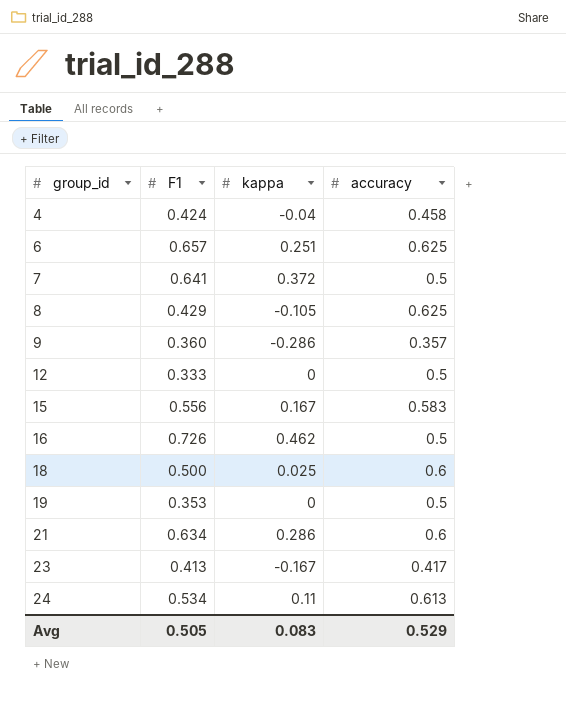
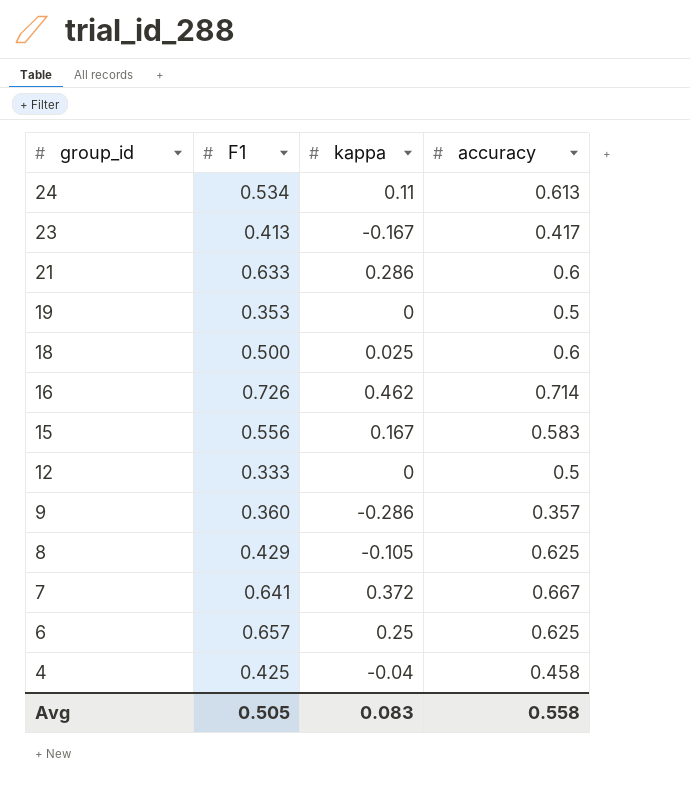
row order: group_id ascending -> group_id descending
21 | F1: 0.634 -> 0.633
16 | accuracy: 0.5 -> 0.714
7 | accuracy: 0.5 -> 0.667
6 | kappa: 0.251 -> 0.25
4 | F1: 0.424 -> 0.425
Avg | accuracy: 0.529 -> 0.558

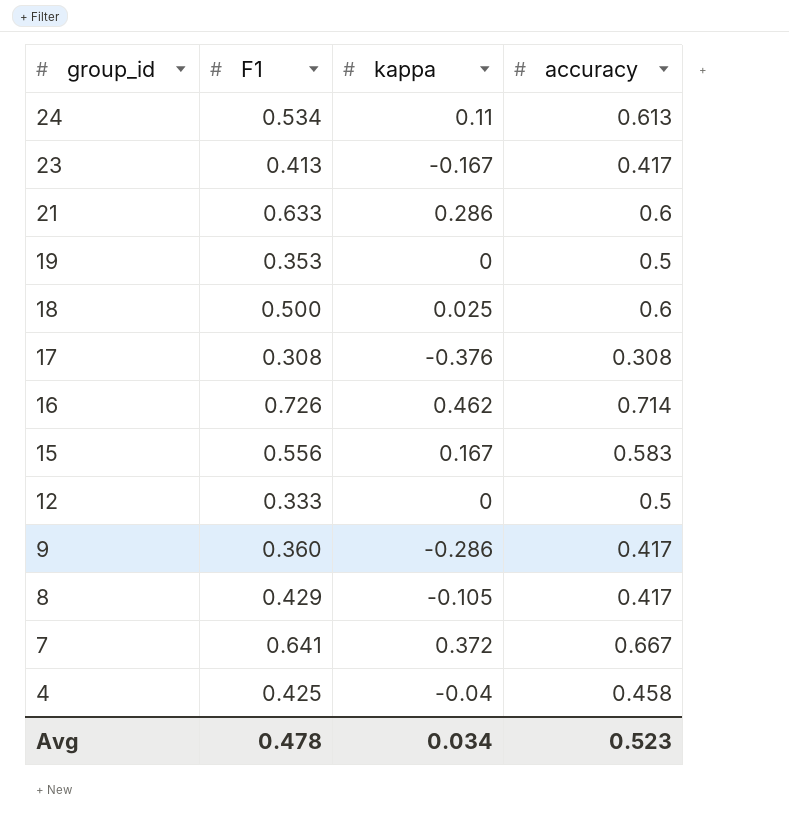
row 6: 0.657 | 0.25 | 0.625 -> none
row 17: none -> 0.308 | -0.376 | 0.308
9 | accuracy: 0.357 -> 0.417
8 | accuracy: 0.625 -> 0.417
Avg | F1: 0.505 -> 0.478
Avg | kappa: 0.083 -> 0.034
Avg | accuracy: 0.558 -> 0.523

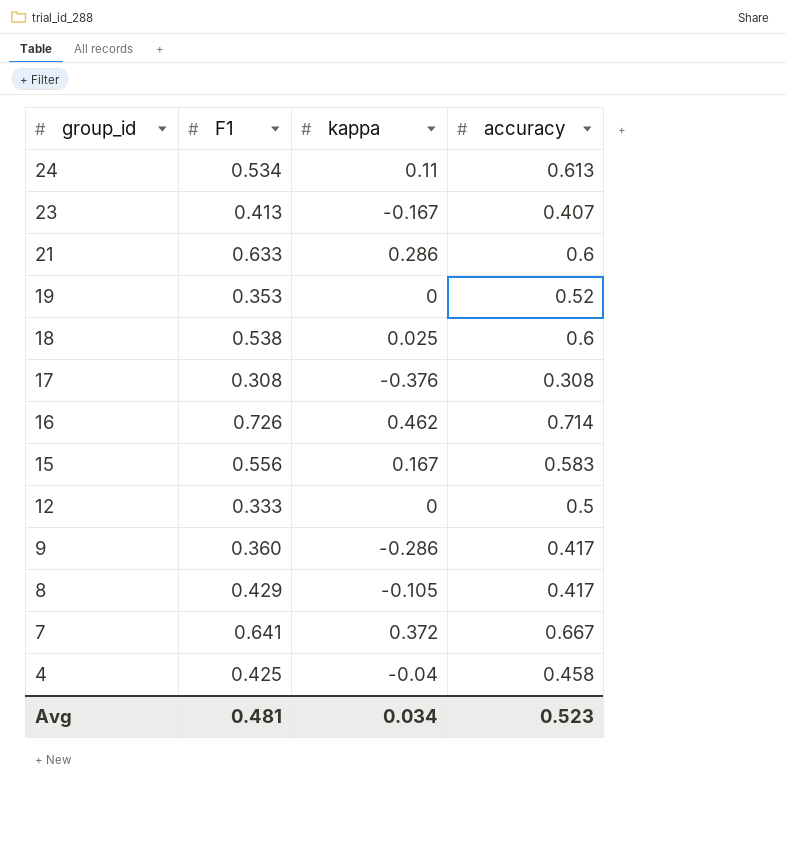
23 | accuracy: 0.417 -> 0.407
19 | accuracy: 0.5 -> 0.52
18 | F1: 0.500 -> 0.538
Avg | F1: 0.478 -> 0.481

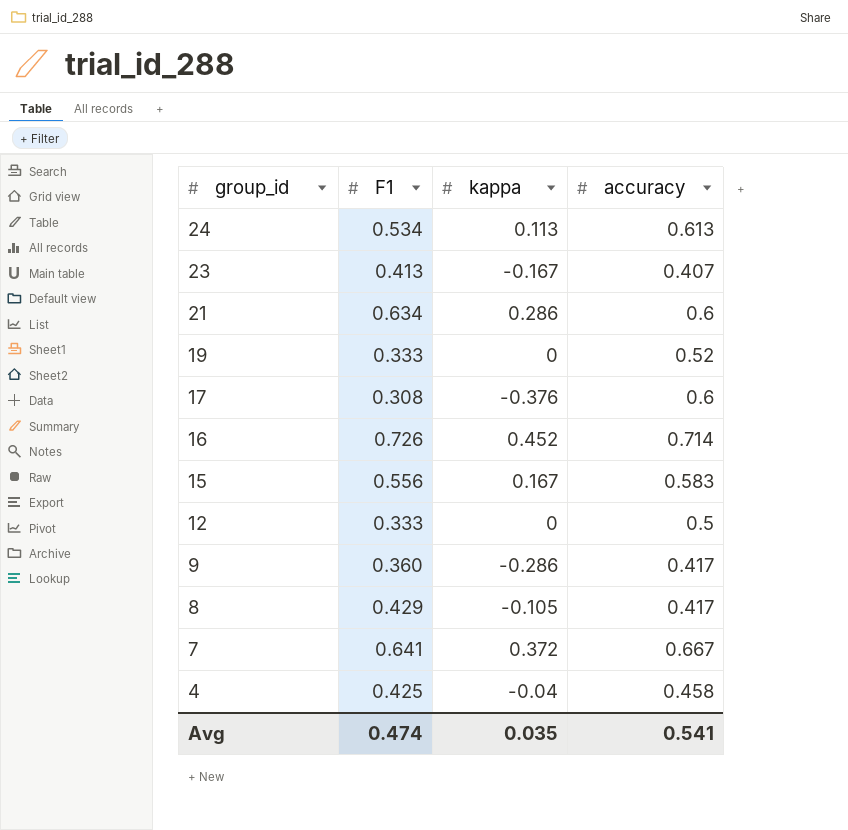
row 18: 0.538 | 0.025 | 0.6 -> none
24 | kappa: 0.11 -> 0.113
21 | F1: 0.633 -> 0.634
19 | F1: 0.353 -> 0.333
17 | accuracy: 0.308 -> 0.6
16 | kappa: 0.462 -> 0.452
Avg | F1: 0.481 -> 0.474
Avg | kappa: 0.034 -> 0.035
Avg | accuracy: 0.523 -> 0.541

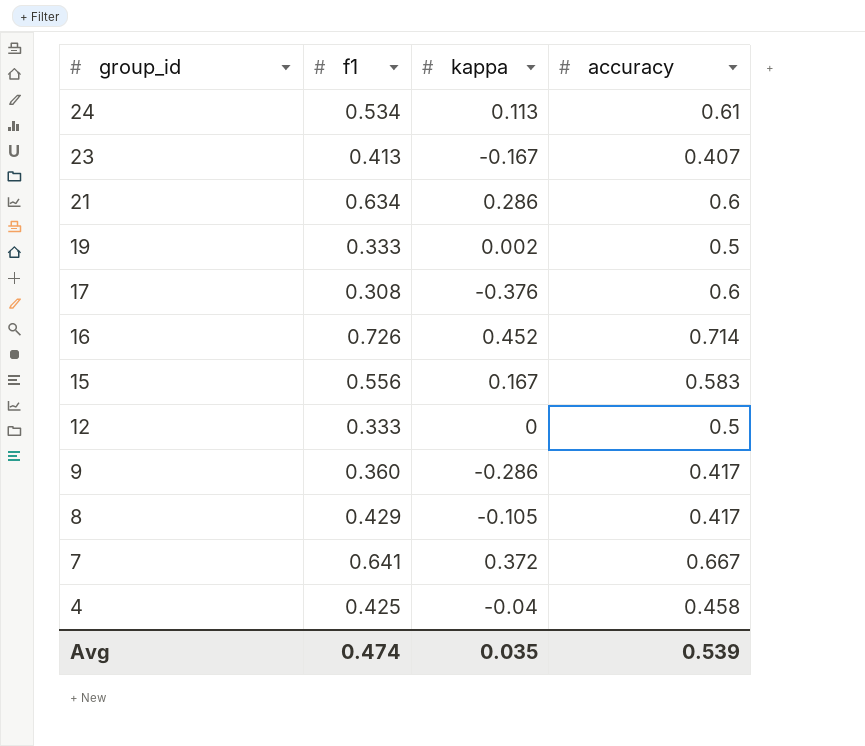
column name: F1 -> f1
24 | accuracy: 0.613 -> 0.61
19 | kappa: 0 -> 0.002
19 | accuracy: 0.52 -> 0.5
Avg | accuracy: 0.541 -> 0.539

